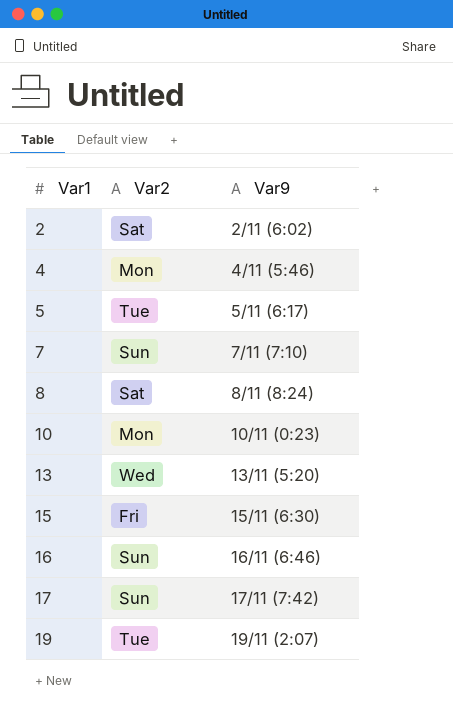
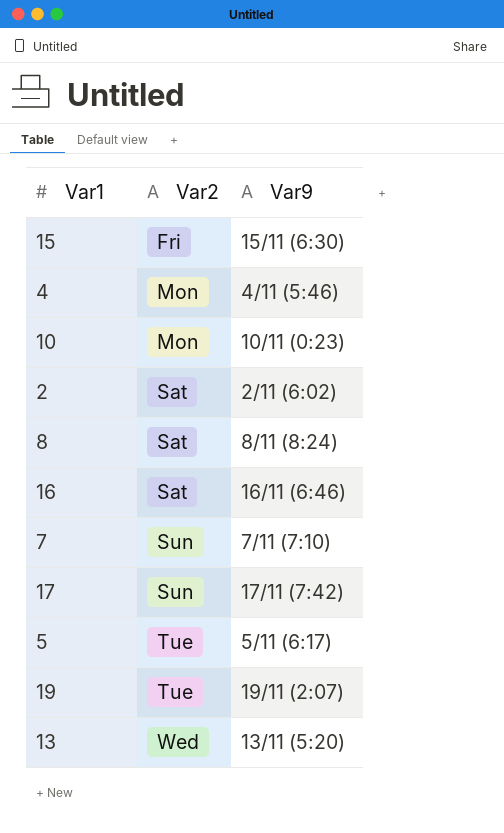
row order: Var1 ascending -> Var2 ascending
16 | Var2: Sun -> Sat

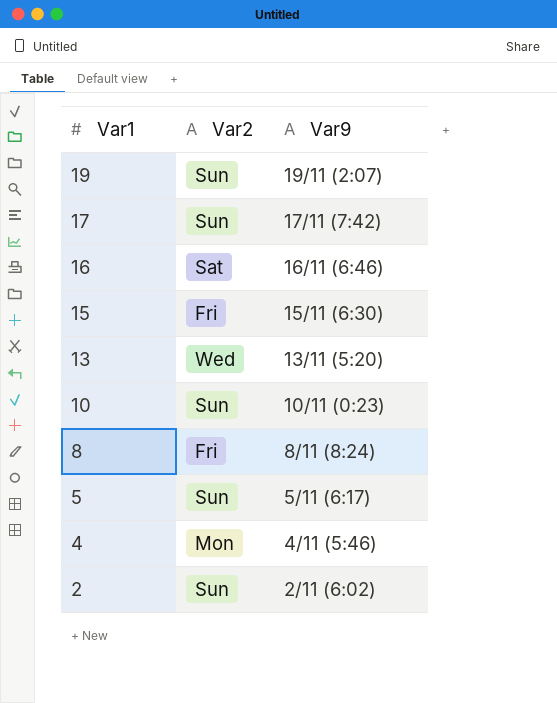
row order: Var2 ascending -> Var1 descending
row 7: Sun | 7/11 (7:10) -> none
19 | Var2: Tue -> Sun
10 | Var2: Mon -> Sun
8 | Var2: Sat -> Fri
5 | Var2: Tue -> Sun
2 | Var2: Sat -> Sun

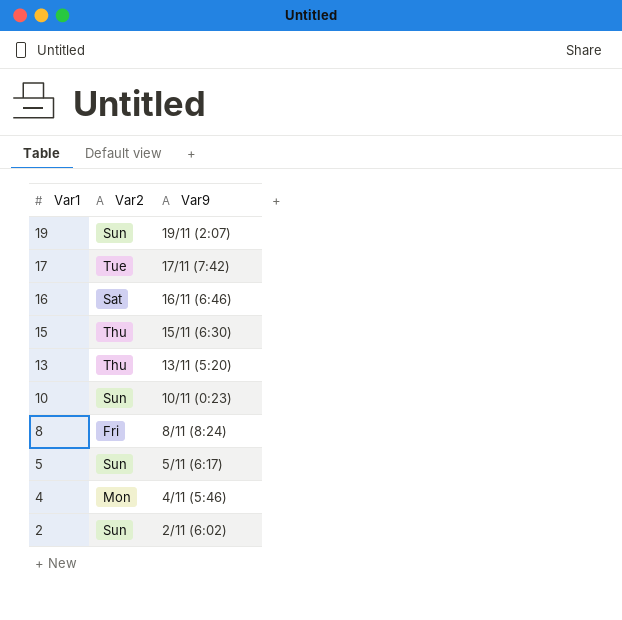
17 | Var2: Sun -> Tue
15 | Var2: Fri -> Thu
13 | Var2: Wed -> Thu

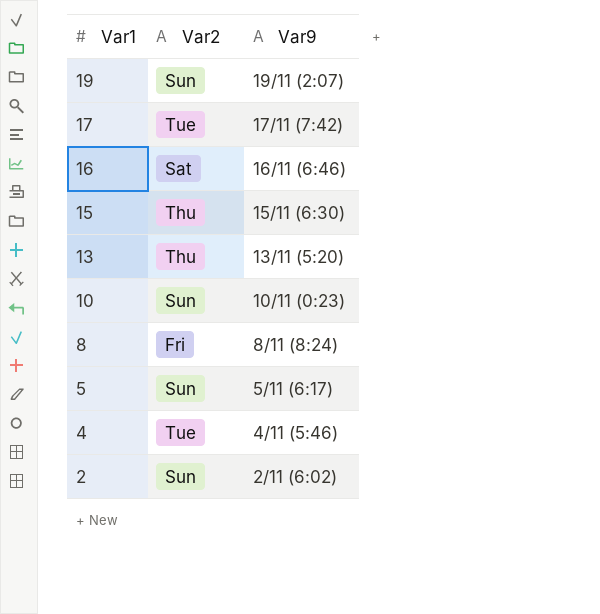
4 | Var2: Mon -> Tue

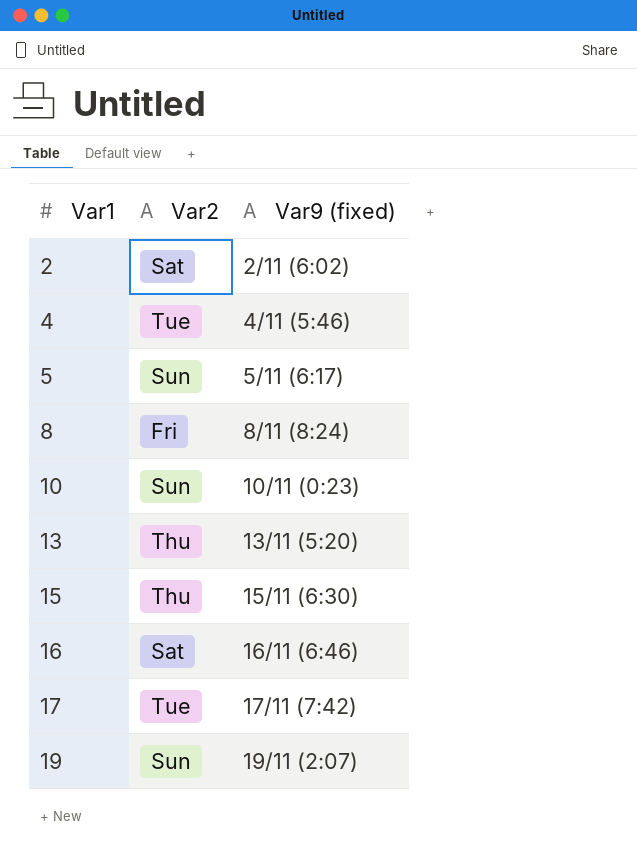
row order: Var1 descending -> Var1 ascending
column name: Var9 -> Var9 (fixed)
2 | Var2: Sun -> Sat

